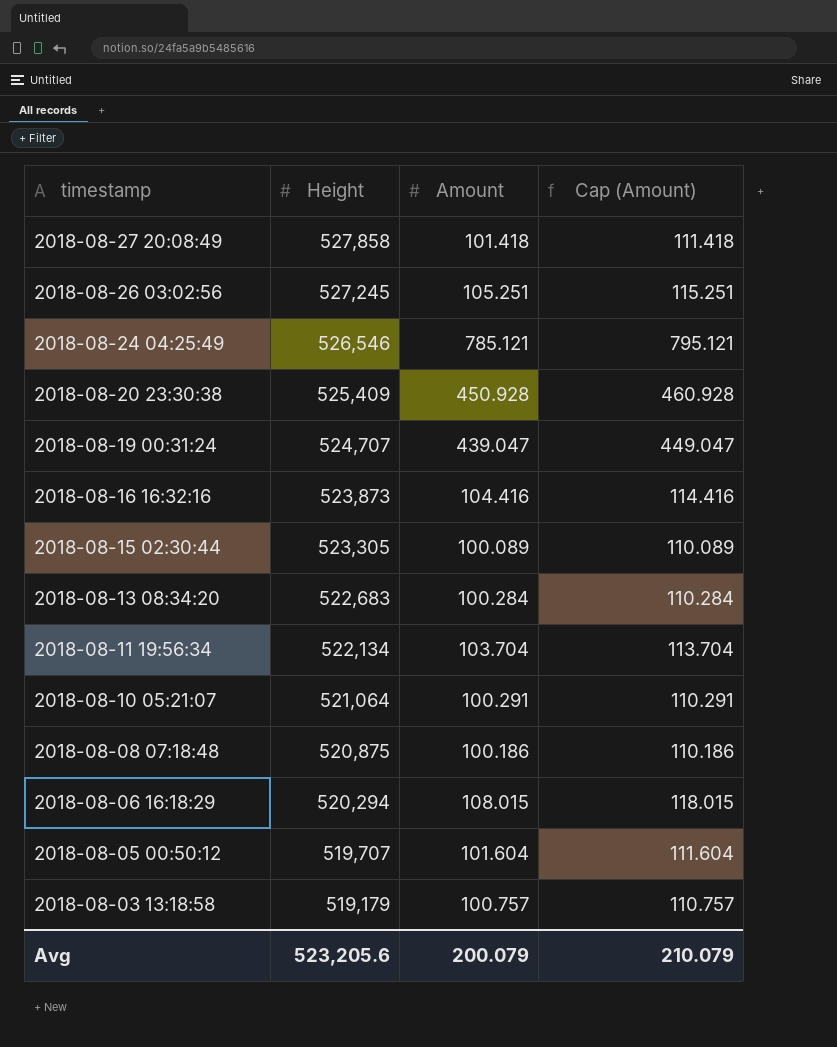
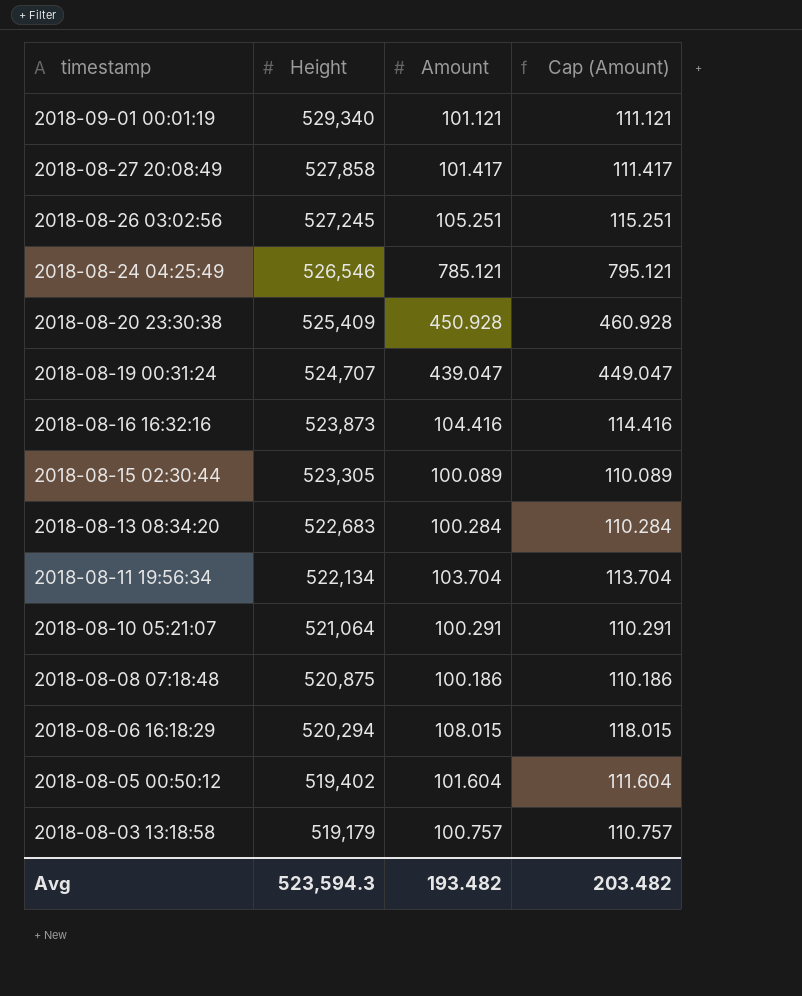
row 2018-09-01 00:01:19: none -> 529,340 | 101.121 | 111.121
2018-08-27 20:08:49 | Amount: 101.418 -> 101.417
2018-08-27 20:08:49 | Cap (Amount): 111.418 -> 111.417
2018-08-05 00:50:12 | Height: 519,707 -> 519,402
Avg | Height: 523,205.6 -> 523,594.3
Avg | Amount: 200.079 -> 193.482
Avg | Cap (Amount): 210.079 -> 203.482

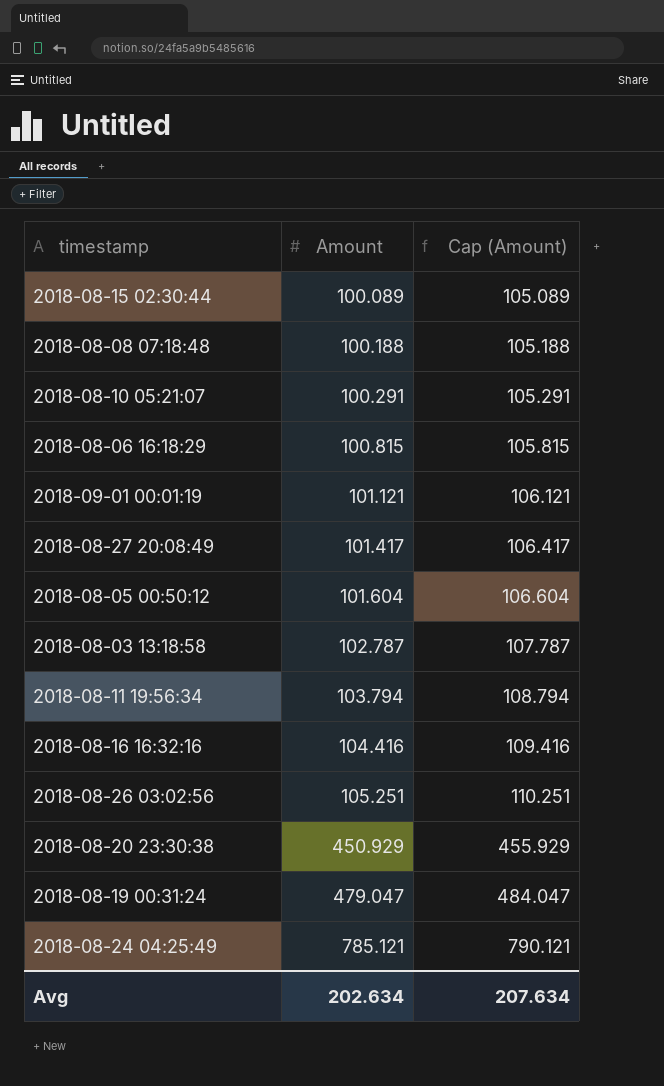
row order: timestamp descending -> Amount ascending
column Height | position: 2 -> none
column Cap (Amount) | formula: [Amount] + 10 -> [Amount] + 5
row 2018-08-13 08:34:20: 522,683 | 100.284 | 110.284 -> none
2018-08-08 07:18:48 | Amount: 100.186 -> 100.188
2018-08-06 16:18:29 | Amount: 108.015 -> 100.815
2018-08-03 13:18:58 | Amount: 100.757 -> 102.787
2018-08-11 19:56:34 | Amount: 103.704 -> 103.794
2018-08-20 23:30:38 | Amount: 450.928 -> 450.929
2018-08-19 00:31:24 | Amount: 439.047 -> 479.047
Avg | Amount: 193.482 -> 202.634
Avg | Cap (Amount): 203.482 -> 207.634

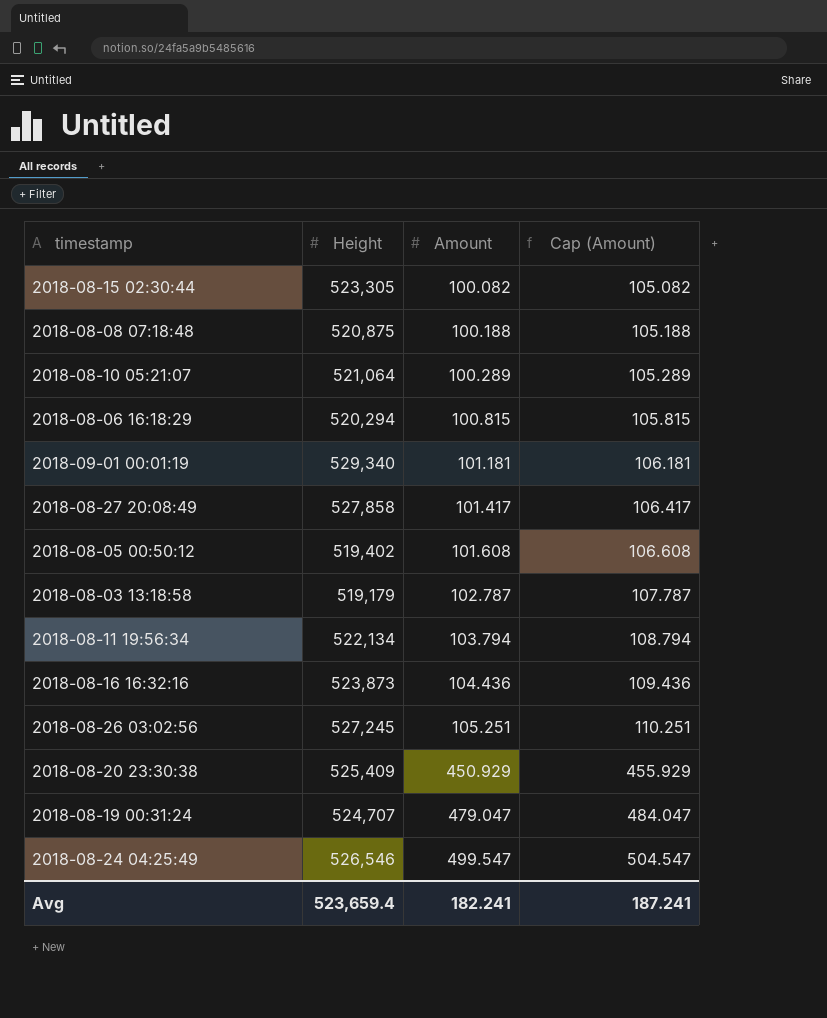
column Height | position: none -> 2
2018-08-15 02:30:44 | Amount: 100.089 -> 100.082
2018-08-15 02:30:44 | Cap (Amount): 105.089 -> 105.082
2018-08-10 05:21:07 | Amount: 100.291 -> 100.289
2018-08-10 05:21:07 | Cap (Amount): 105.291 -> 105.289
2018-09-01 00:01:19 | Amount: 101.121 -> 101.181
2018-09-01 00:01:19 | Cap (Amount): 106.121 -> 106.181
2018-08-05 00:50:12 | Amount: 101.604 -> 101.608
2018-08-05 00:50:12 | Cap (Amount): 106.604 -> 106.608
2018-08-16 16:32:16 | Amount: 104.416 -> 104.436
2018-08-16 16:32:16 | Cap (Amount): 109.416 -> 109.436
2018-08-24 04:25:49 | Amount: 785.121 -> 499.547
2018-08-24 04:25:49 | Cap (Amount): 790.121 -> 504.547
Avg | Amount: 202.634 -> 182.241
Avg | Cap (Amount): 207.634 -> 187.241

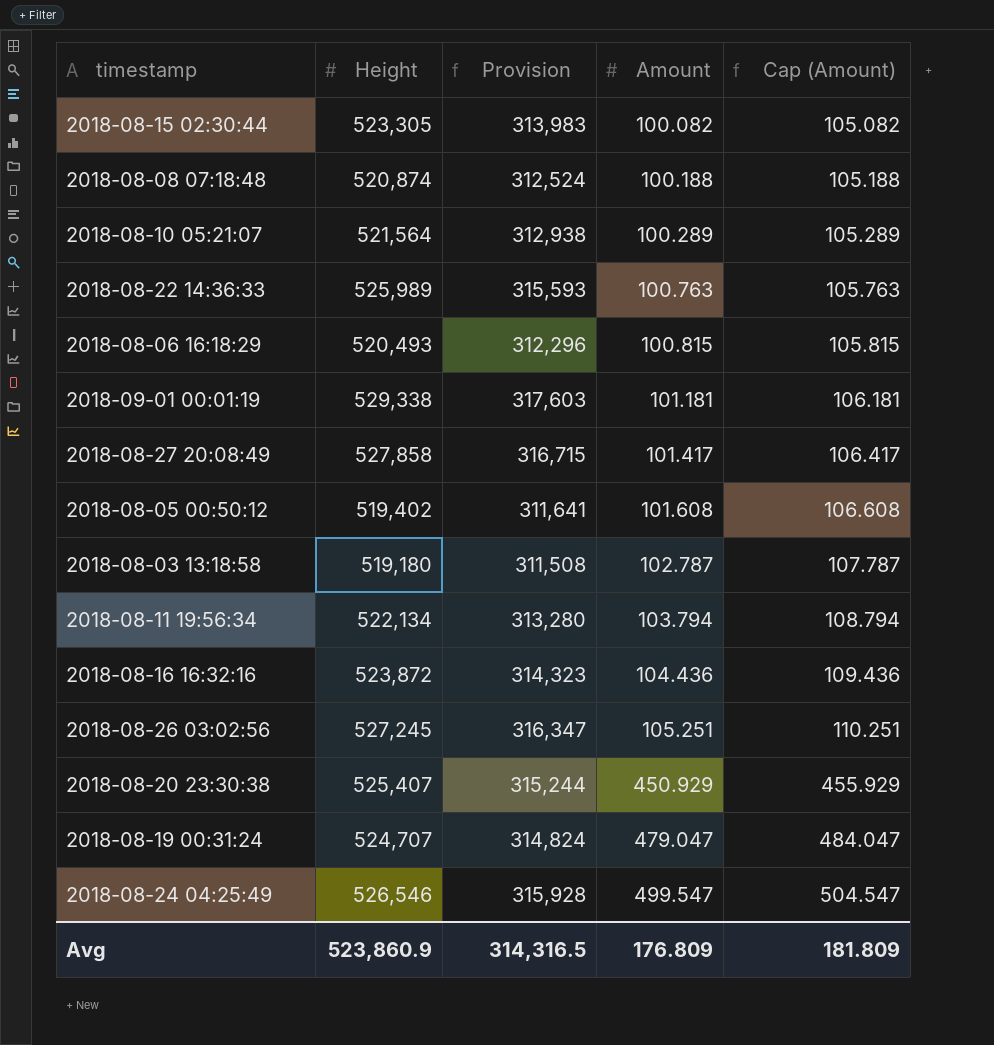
column Provision | formula: none -> [Height] * 0.6
2018-08-08 07:18:48 | Height: 520,875 -> 520,874
2018-08-10 05:21:07 | Height: 521,064 -> 521,564
row 2018-08-22 14:36:33: none -> 525,989 | 315,593 | 100.763 | 105.763
2018-08-06 16:18:29 | Height: 520,294 -> 520,493
2018-09-01 00:01:19 | Height: 529,340 -> 529,338
2018-08-03 13:18:58 | Height: 519,179 -> 519,180
2018-08-16 16:32:16 | Height: 523,873 -> 523,872
2018-08-20 23:30:38 | Height: 525,409 -> 525,407
Avg | Height: 523,659.4 -> 523,860.9
Avg | Amount: 182.241 -> 176.809
Avg | Cap (Amount): 187.241 -> 181.809

